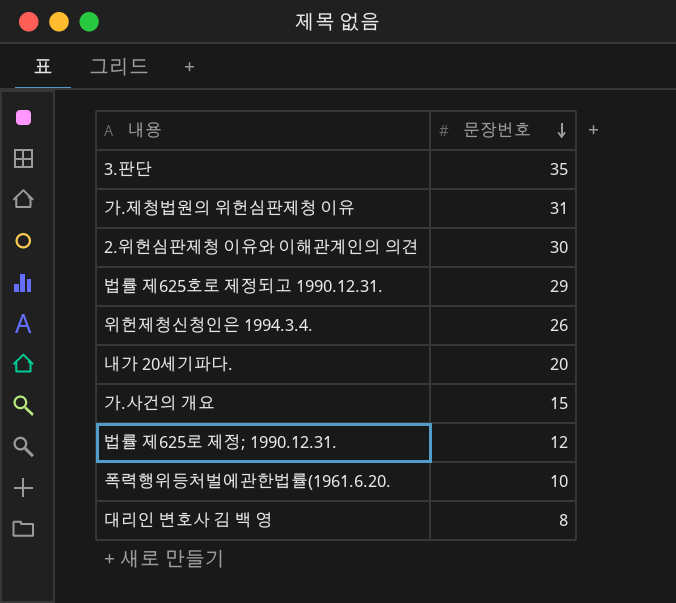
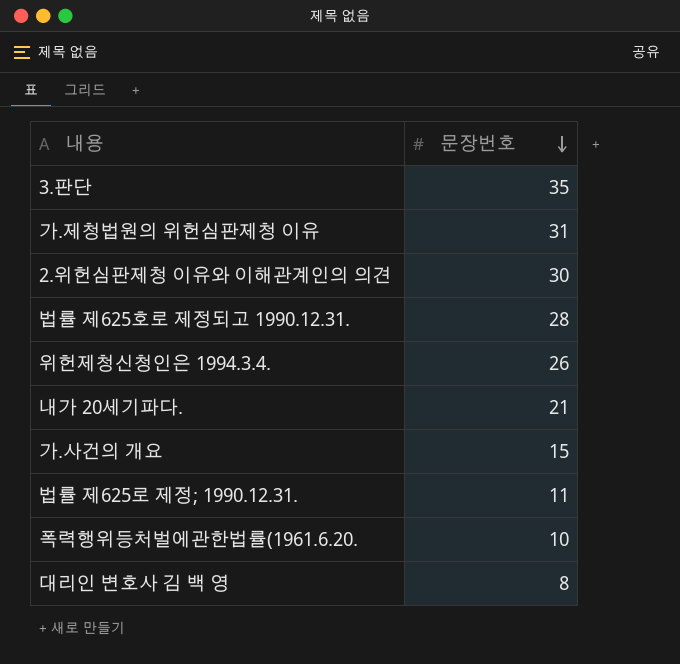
법률 제625호로 제정되고 1990.12.31. | 문장번호: 29 -> 28
내가 20세기파다. | 문장번호: 20 -> 21
법률 제625로 제정; 1990.12.31. | 문장번호: 12 -> 11

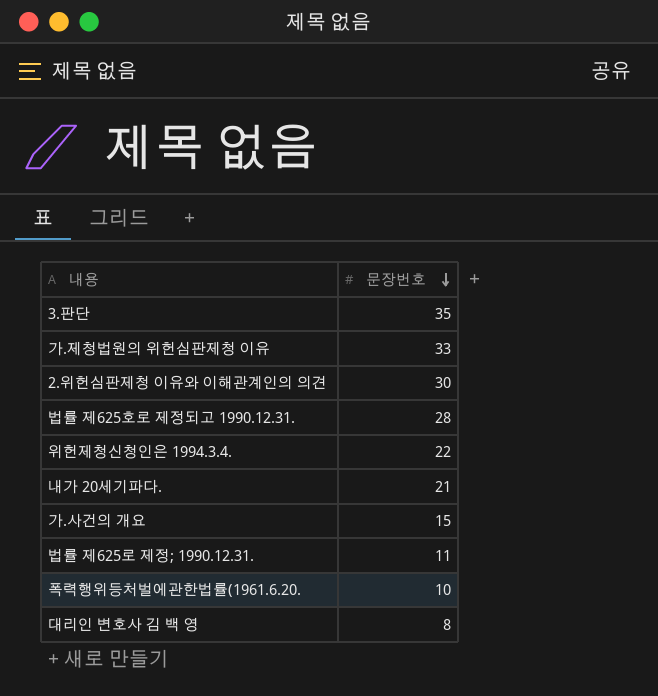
가.제청법원의 위헌심판제청 이유 | 문장번호: 31 -> 33
위헌제청신청인은 1994.3.4. | 문장번호: 26 -> 22

